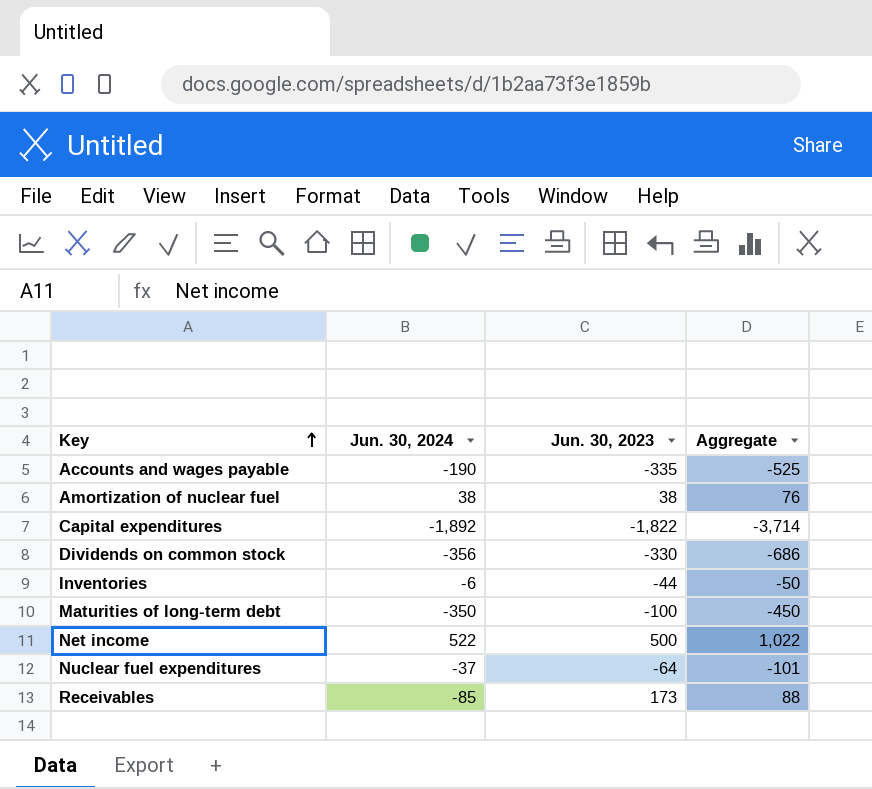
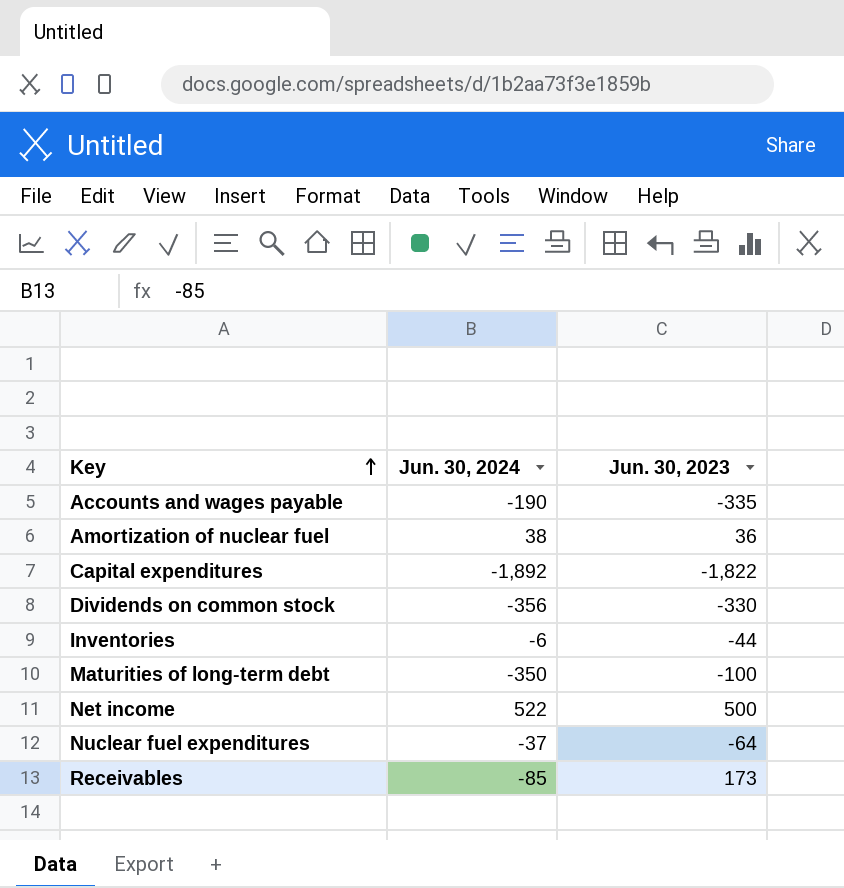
column Aggregate | formula: [Jun. 30, 2024] + [Jun. 30, 2023] -> none
Amortization of nuclear fuel | Jun. 30, 2023: 38 -> 36

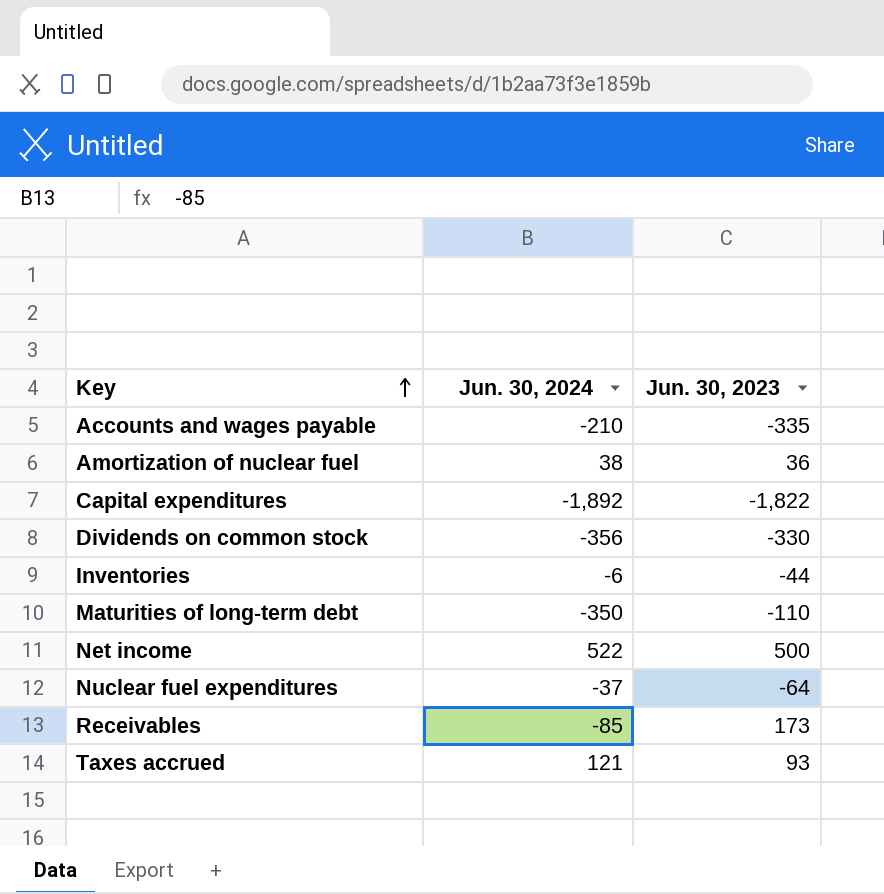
Accounts and wages payable | Jun. 30, 2024: -190 -> -210
Maturities of long-term debt | Jun. 30, 2023: -100 -> -110
row Taxes accrued: none -> 121 | 93

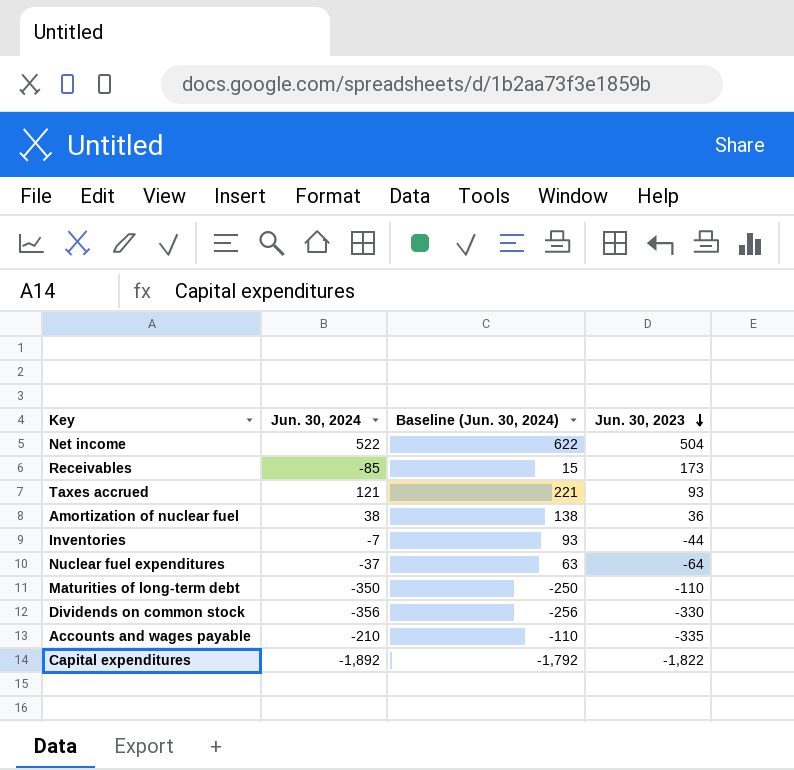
row order: Key ascending -> Jun. 30, 2023 descending
column Baseline (Jun. 30, 2024) | formula: none -> [Jun. 30, 2024] + 100
Net income | Jun. 30, 2023: 500 -> 504
Inventories | Jun. 30, 2024: -6 -> -7

